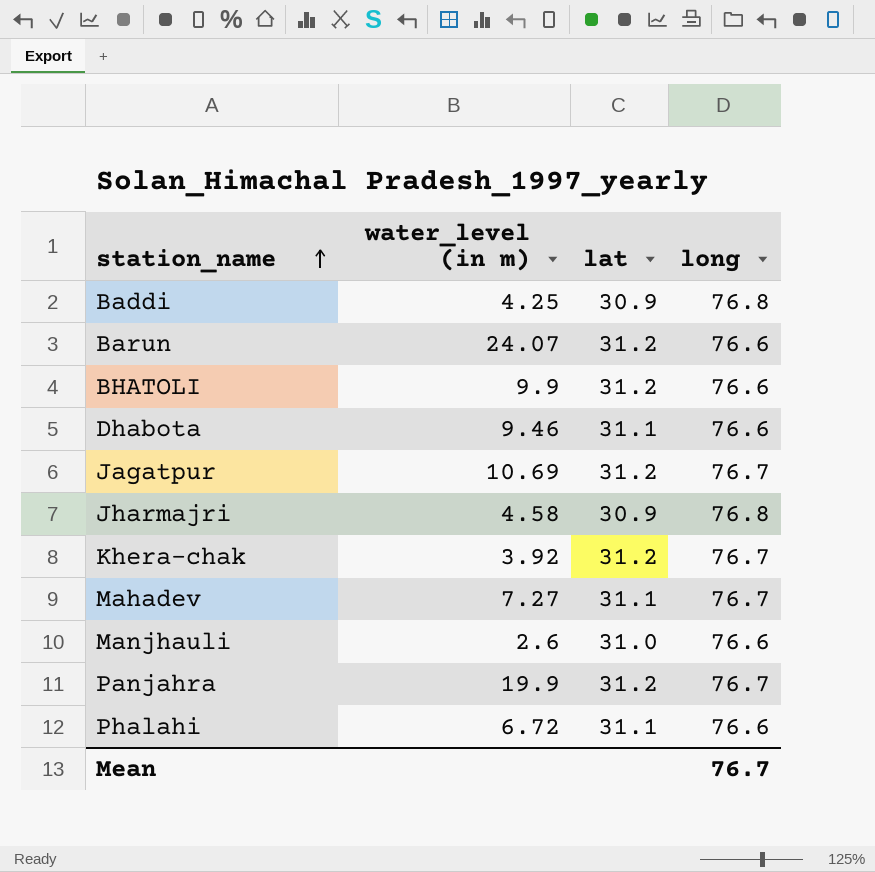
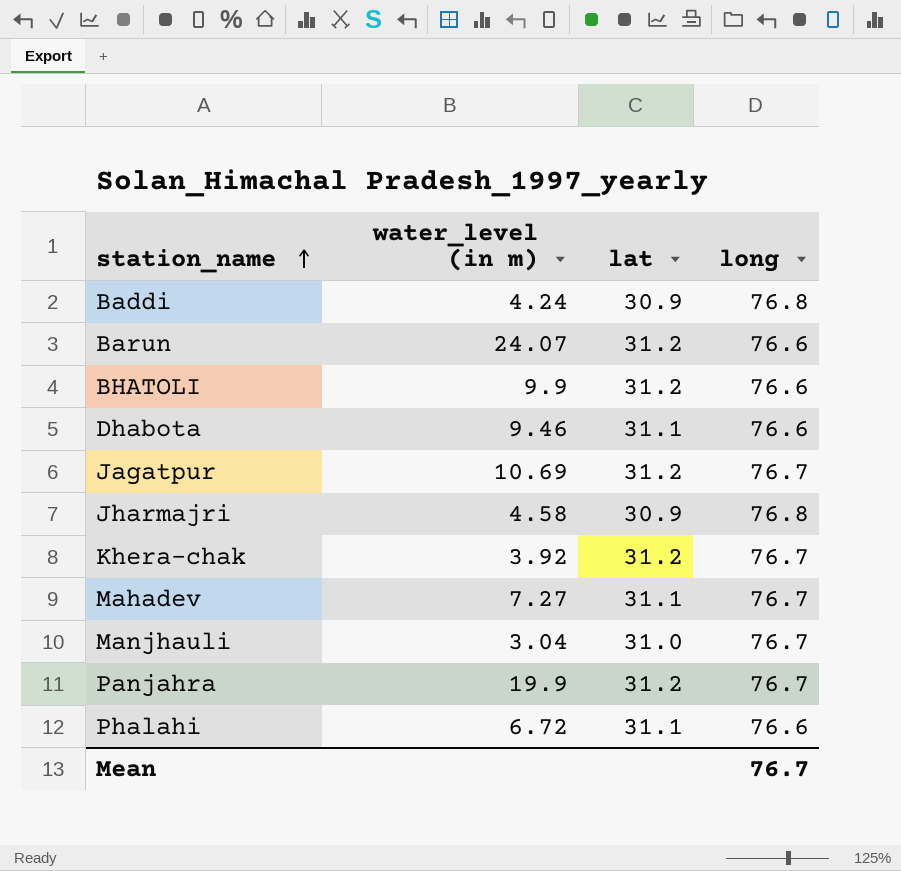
Baddi | water_level (in m): 4.25 -> 4.24
Manjhauli | water_level (in m): 2.6 -> 3.04
Manjhauli | long: 76.6 -> 76.7

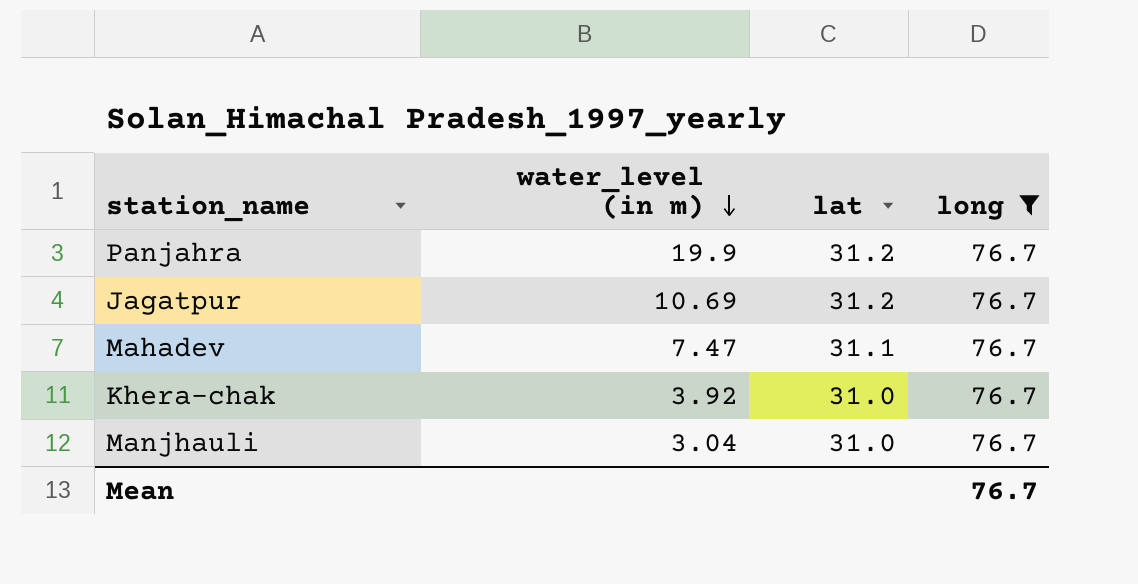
filter: none -> long = 76.7
row order: station_name ascending -> water_level (in m) descending
Mahadev | water_level (in m): 7.27 -> 7.47
Khera-chak | lat: 31.2 -> 31.0

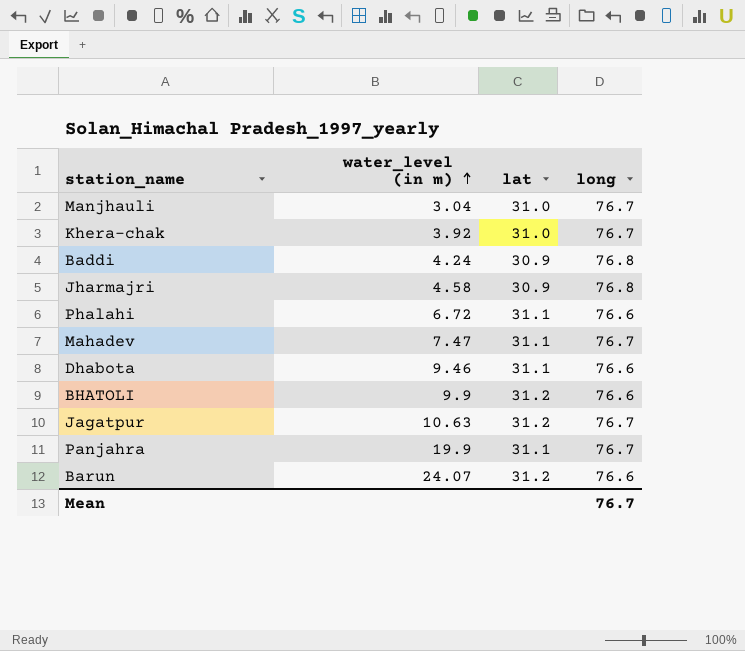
filter: long = 76.7 -> none
row order: water_level (in m) descending -> water_level (in m) ascending
Jagatpur | water_level (in m): 10.69 -> 10.63
Panjahra | lat: 31.2 -> 31.1

